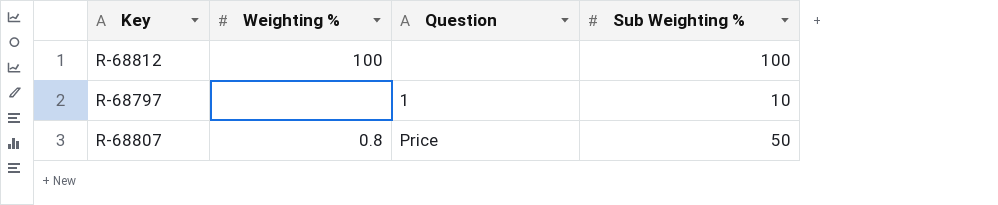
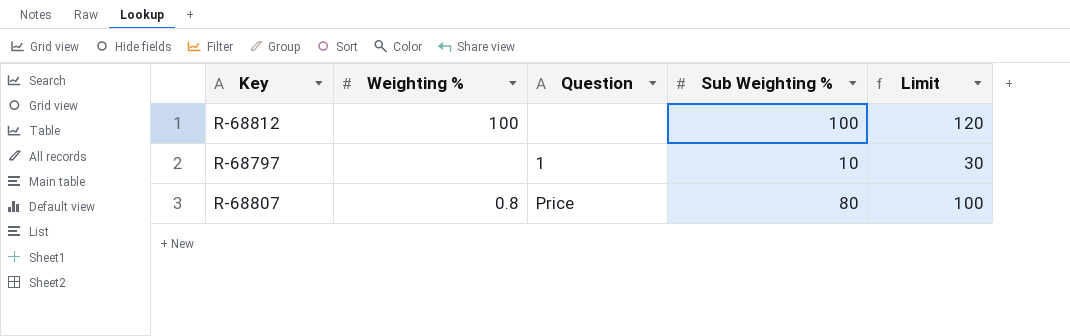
column Limit | formula: none -> [Sub Weighting %] + 20
R-68807 | Sub Weighting %: 50 -> 80

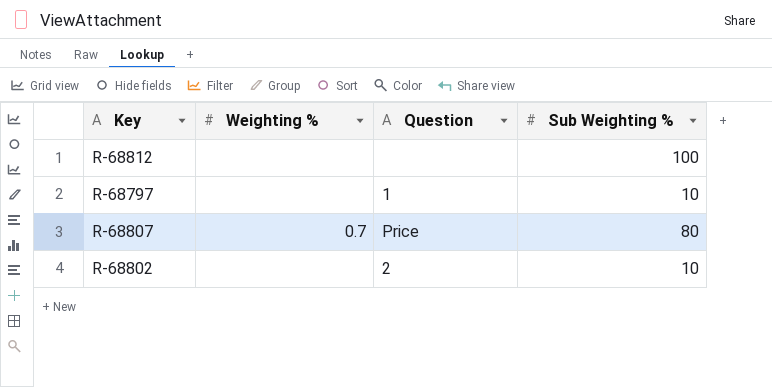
column Limit | formula: [Sub Weighting %] + 20 -> none
R-68812 | Weighting %: 100 -> none
R-68807 | Weighting %: 0.8 -> 0.7
row R-68802: none -> none | 2 | 10

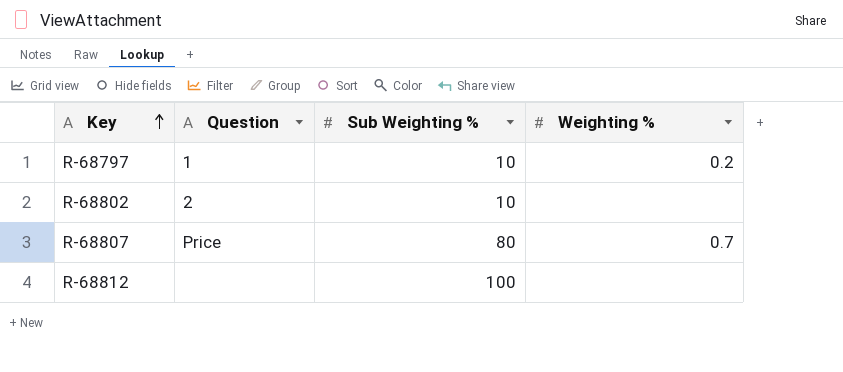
row order: none -> Key ascending
column Weighting % | position: 2 -> 4
R-68797 | Weighting %: none -> 0.2

